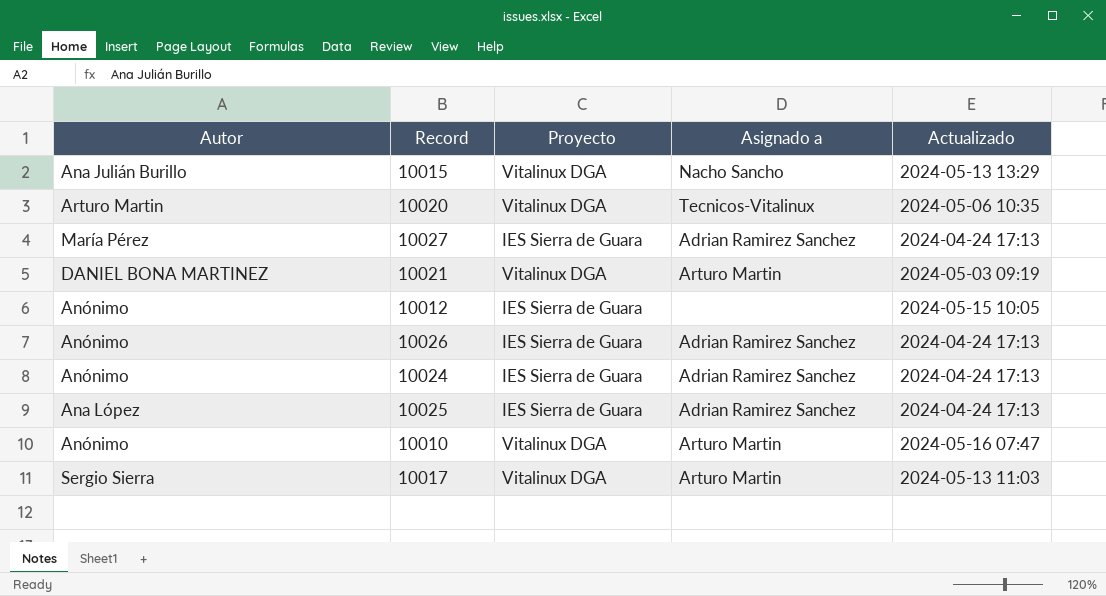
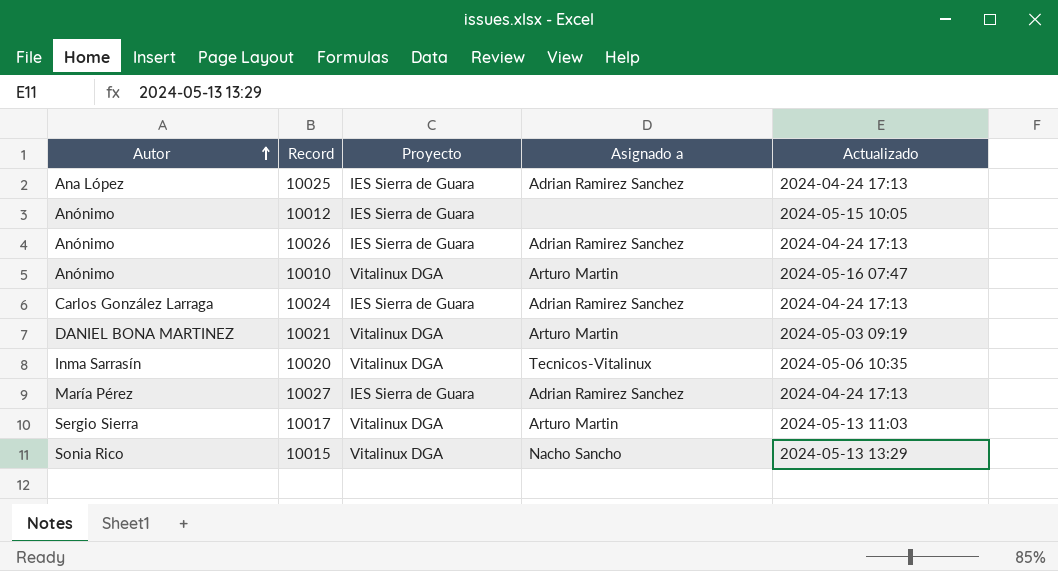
row order: none -> Autor ascending
10024 | Autor: Anónimo -> Carlos González Larraga
10020 | Autor: Arturo Martin -> Inma Sarrasín
10015 | Autor: Ana Julián Burillo -> Sonia Rico

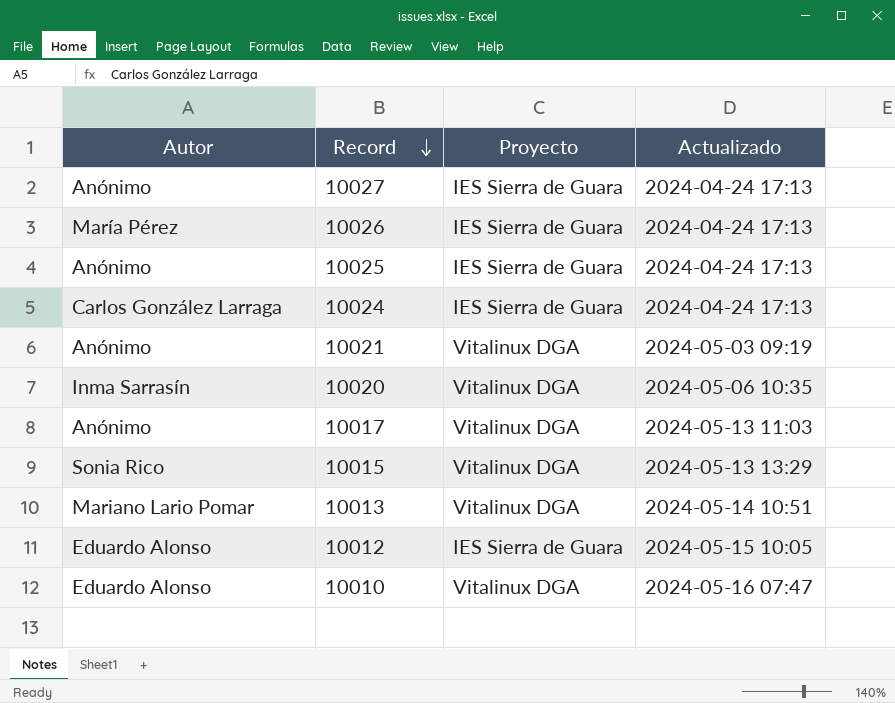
row order: Autor ascending -> Record descending
column Asignado a | position: 4 -> none
10027 | Autor: María Pérez -> Anónimo
10026 | Autor: Anónimo -> María Pérez
10025 | Autor: Ana López -> Anónimo
10021 | Autor: DANIEL BONA MARTINEZ -> Anónimo
10017 | Autor: Sergio Sierra -> Anónimo
row 10013: none -> Mariano Lario Pomar | Vitalinux DGA | 2024-05-14 10:51
10012 | Autor: Anónimo -> Eduardo Alonso
10010 | Autor: Anónimo -> Eduardo Alonso

